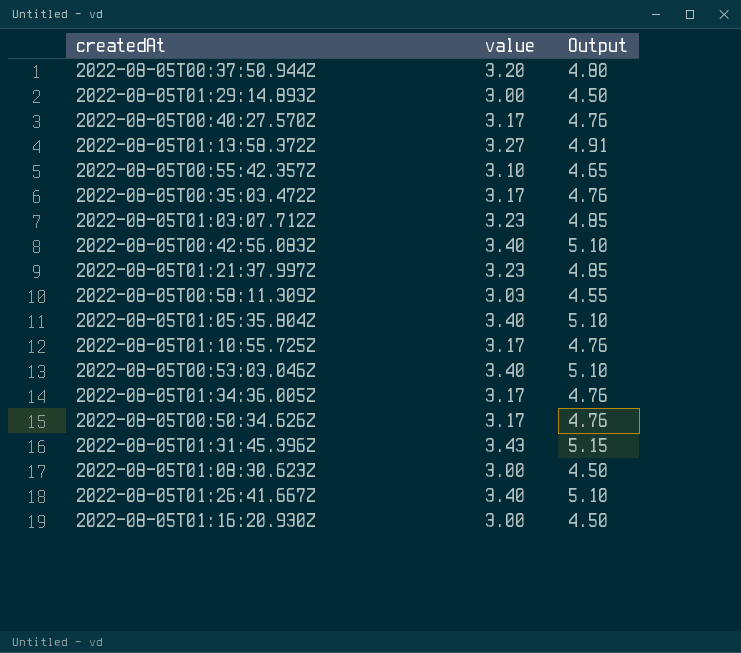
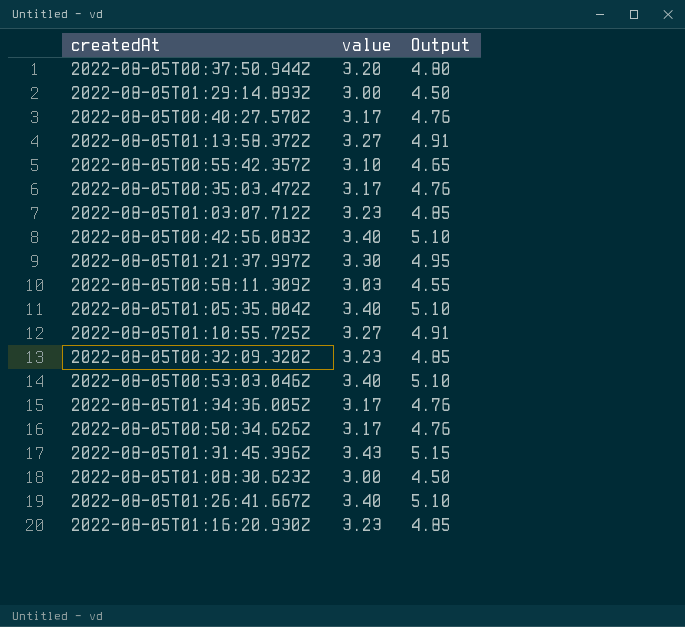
2022-08-05T01:21:37.997Z | value: 3.23 -> 3.30
2022-08-05T01:21:37.997Z | Output: 4.85 -> 4.95
2022-08-05T01:10:55.725Z | value: 3.17 -> 3.27
2022-08-05T01:10:55.725Z | Output: 4.76 -> 4.91
row 2022-08-05T00:32:09.320Z: none -> 3.23 | 4.85
2022-08-05T01:16:20.930Z | value: 3.00 -> 3.23
2022-08-05T01:16:20.930Z | Output: 4.50 -> 4.85

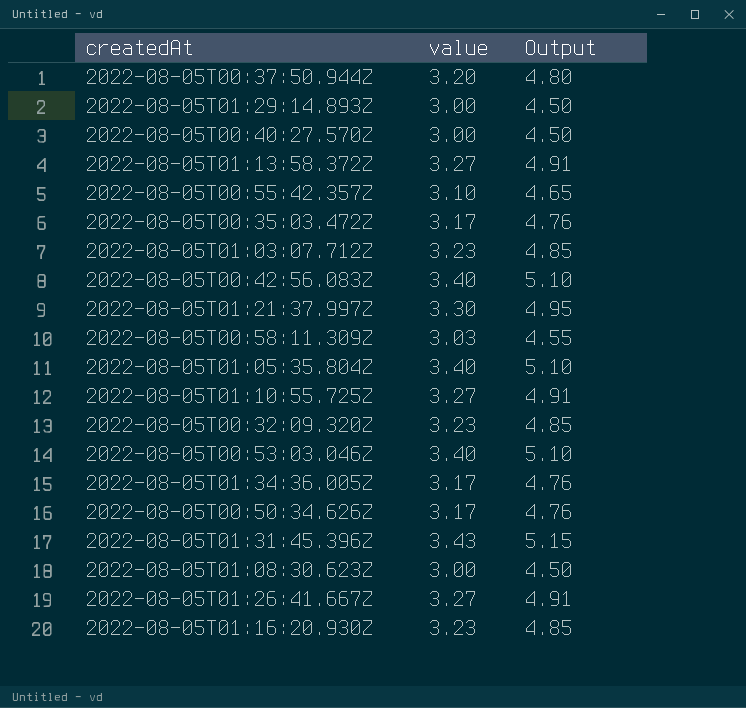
2022-08-05T00:40:27.570Z | value: 3.17 -> 3.00
2022-08-05T00:40:27.570Z | Output: 4.76 -> 4.50
2022-08-05T01:26:41.667Z | value: 3.40 -> 3.27
2022-08-05T01:26:41.667Z | Output: 5.10 -> 4.91

